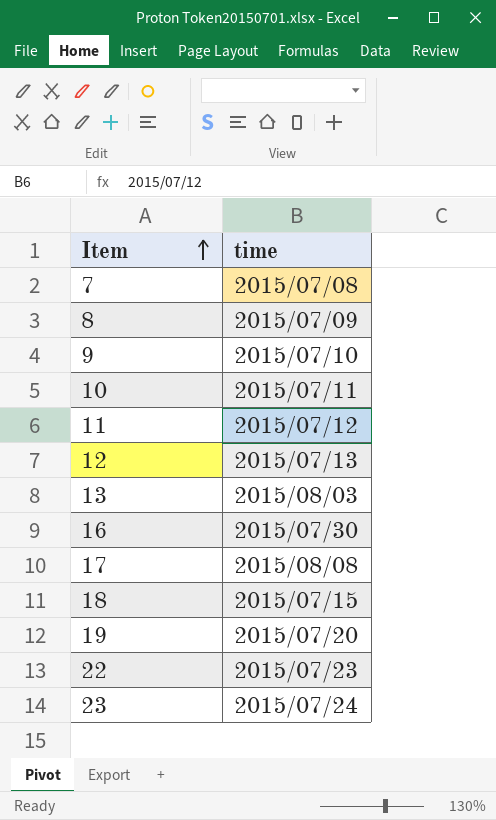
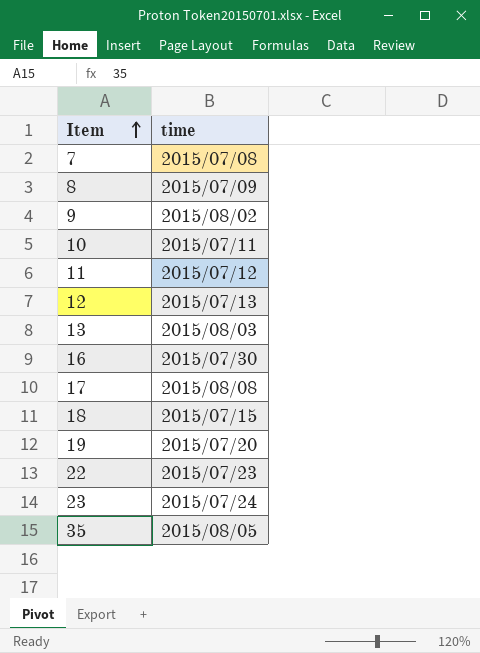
9 | time: 2015/07/10 -> 2015/08/02
row 35: none -> 2015/08/05

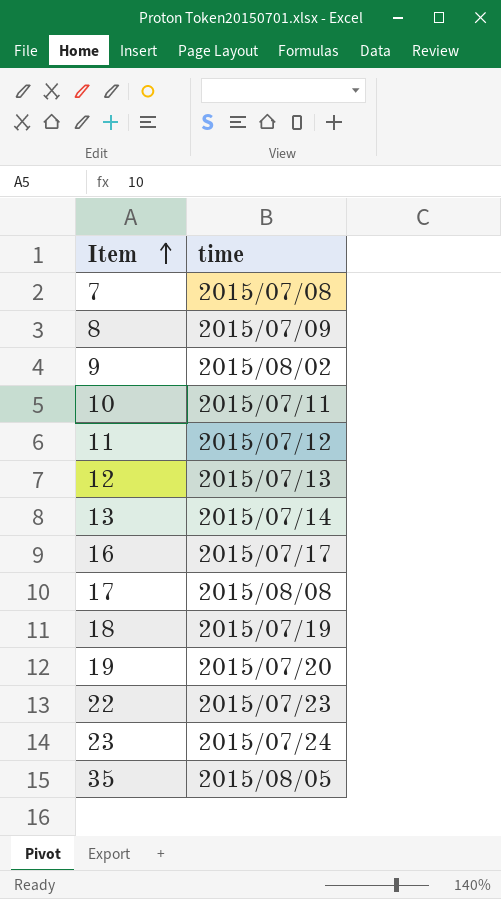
13 | time: 2015/08/03 -> 2015/07/14
16 | time: 2015/07/30 -> 2015/07/17
18 | time: 2015/07/15 -> 2015/07/19

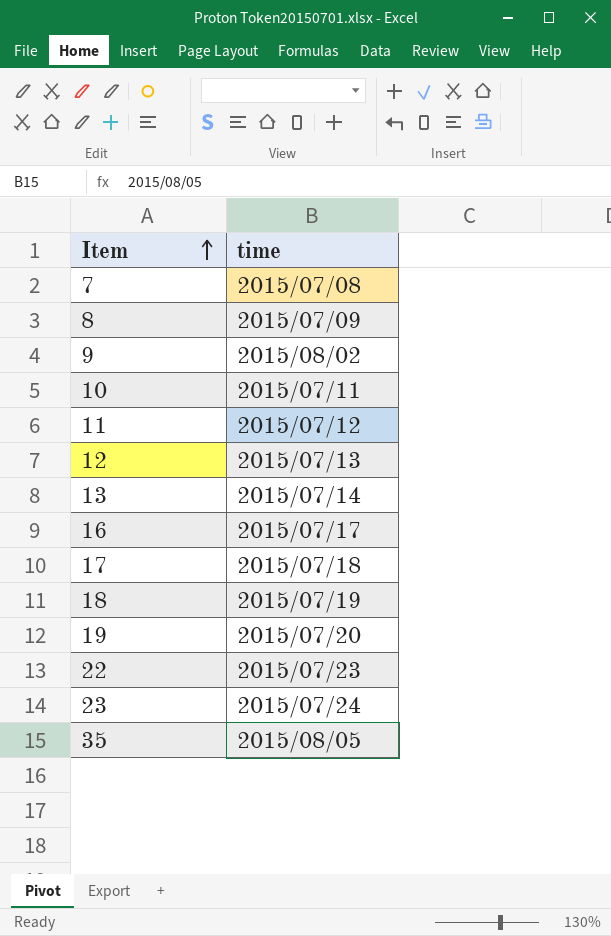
17 | time: 2015/08/08 -> 2015/07/18

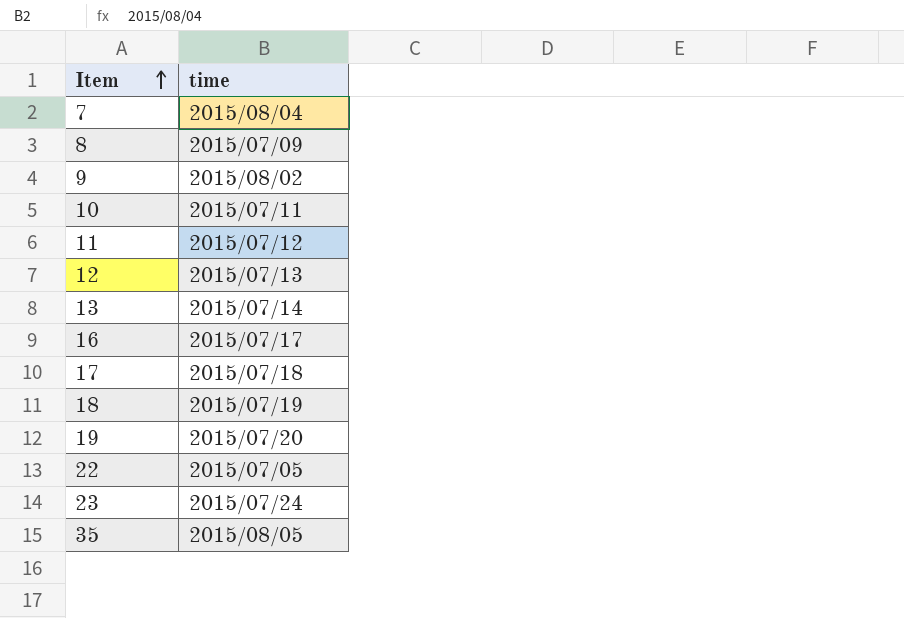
7 | time: 2015/07/08 -> 2015/08/04
22 | time: 2015/07/23 -> 2015/07/05

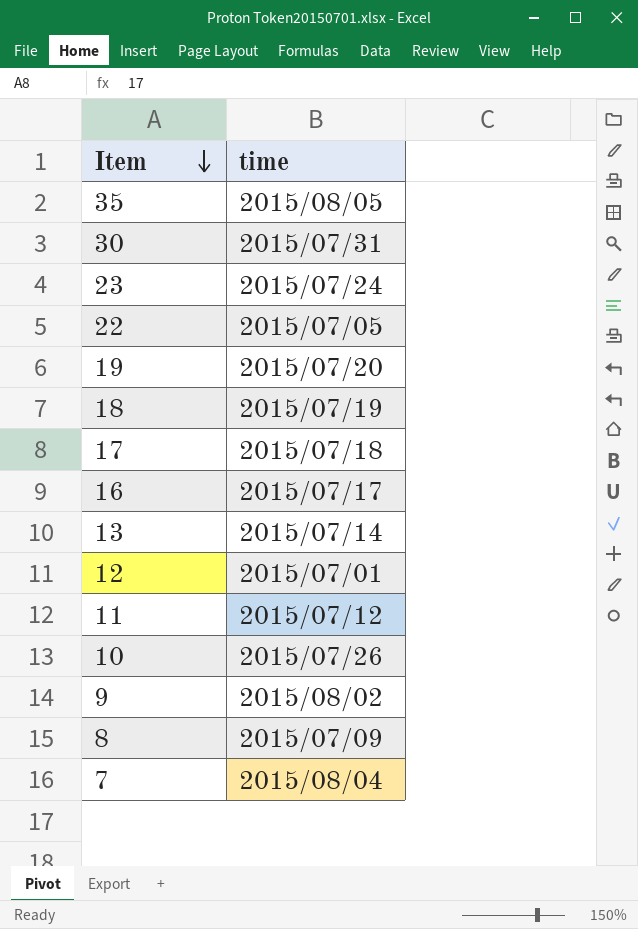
row order: Item ascending -> Item descending
row 30: none -> 2015/07/31
12 | time: 2015/07/13 -> 2015/07/01
10 | time: 2015/07/11 -> 2015/07/26

